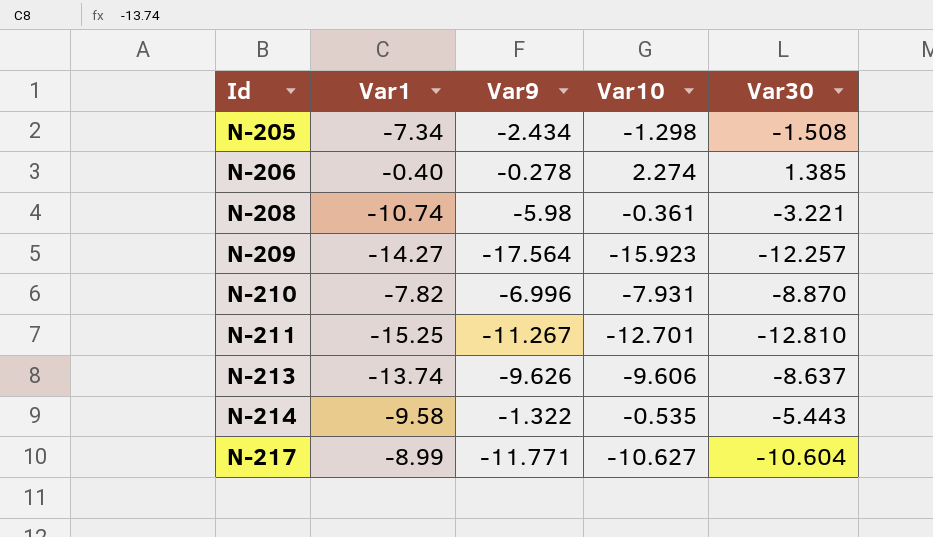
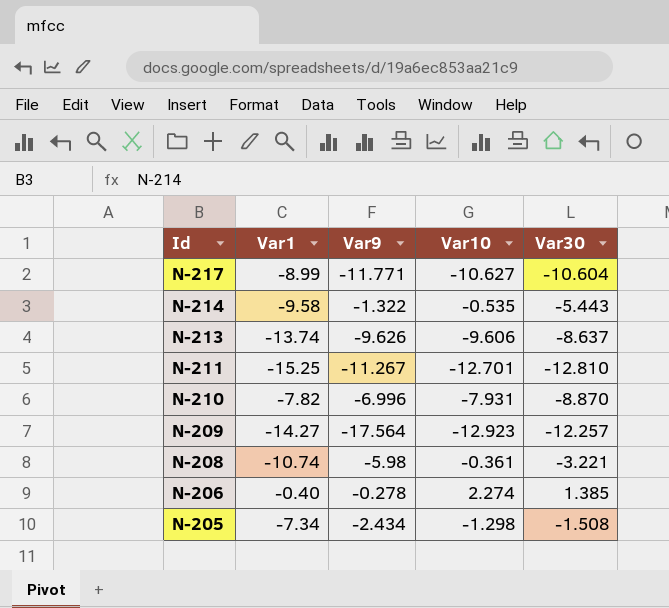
row order: Id ascending -> Id descending
N-209 | Var10: -15.923 -> -12.923

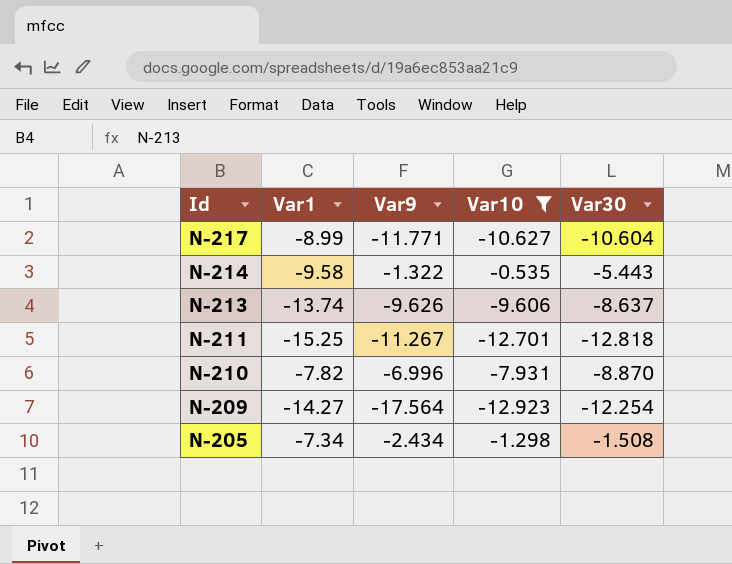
filter: none -> Var10 <= -0.535
N-211 | Var30: -12.810 -> -12.818
N-209 | Var30: -12.257 -> -12.254

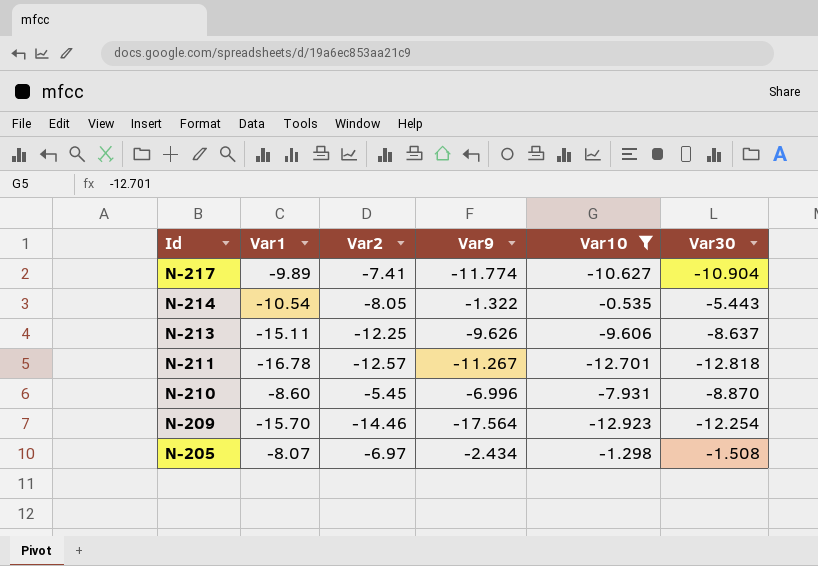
column Var2 | position: none -> 3
N-217 | Var1: -8.99 -> -9.89
N-217 | Var9: -11.771 -> -11.774
N-217 | Var30: -10.604 -> -10.904
N-214 | Var1: -9.58 -> -10.54
N-213 | Var1: -13.74 -> -15.11
N-211 | Var1: -15.25 -> -16.78
N-210 | Var1: -7.82 -> -8.60
N-209 | Var1: -14.27 -> -15.70
N-205 | Var1: -7.34 -> -8.07

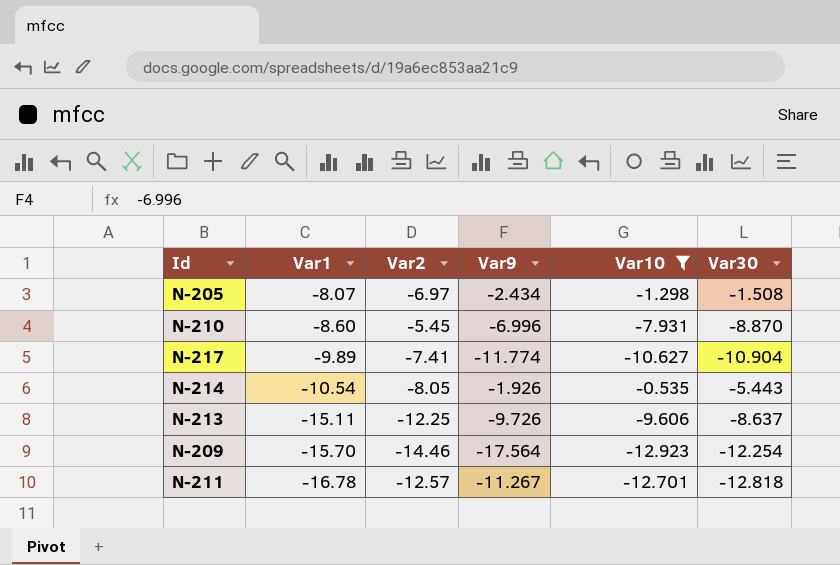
row order: Id descending -> Var1 descending
N-214 | Var9: -1.322 -> -1.926
N-213 | Var9: -9.626 -> -9.726

